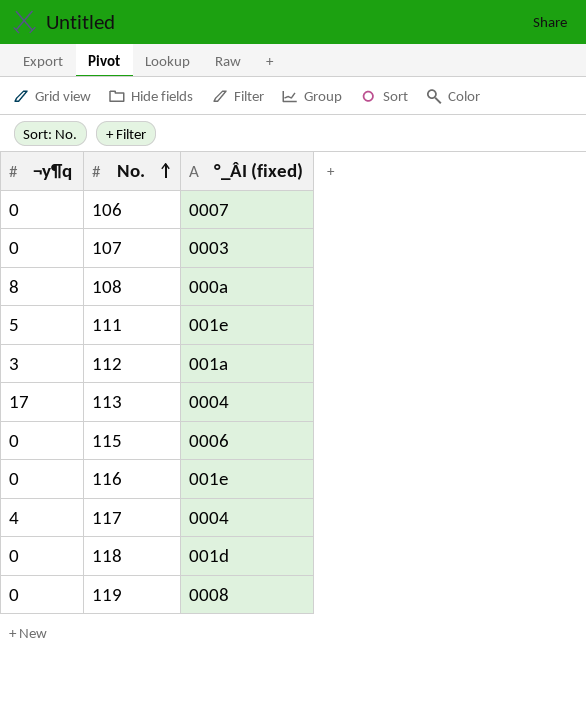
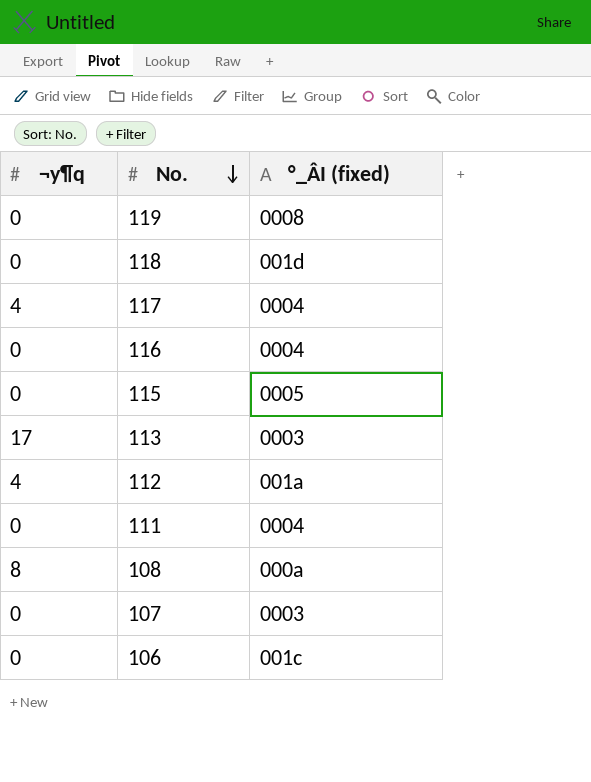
row order: No. ascending -> No. descending
116 | °_ÂI (fixed): 001e -> 0004
115 | °_ÂI (fixed): 0006 -> 0005
113 | °_ÂI (fixed): 0004 -> 0003
112 | ¬y¶q: 3 -> 4
111 | ¬y¶q: 5 -> 0
111 | °_ÂI (fixed): 001e -> 0004
106 | °_ÂI (fixed): 0007 -> 001c

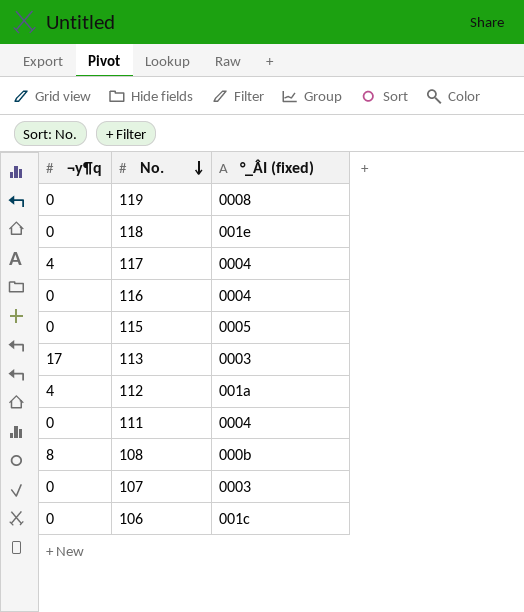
118 | °_ÂI (fixed): 001d -> 001e
108 | °_ÂI (fixed): 000a -> 000b

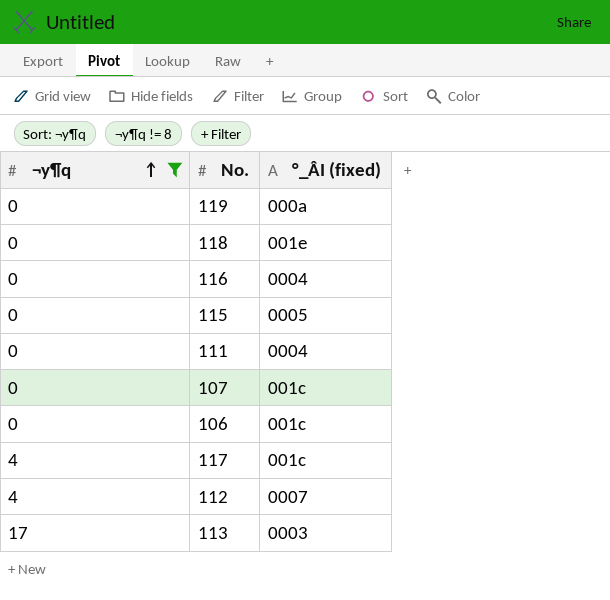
filter: none -> ¬y¶q != 8
row order: No. descending -> ¬y¶q ascending
119 | °_ÂI (fixed): 0008 -> 000a
107 | °_ÂI (fixed): 0003 -> 001c
117 | °_ÂI (fixed): 0004 -> 001c
112 | °_ÂI (fixed): 001a -> 0007

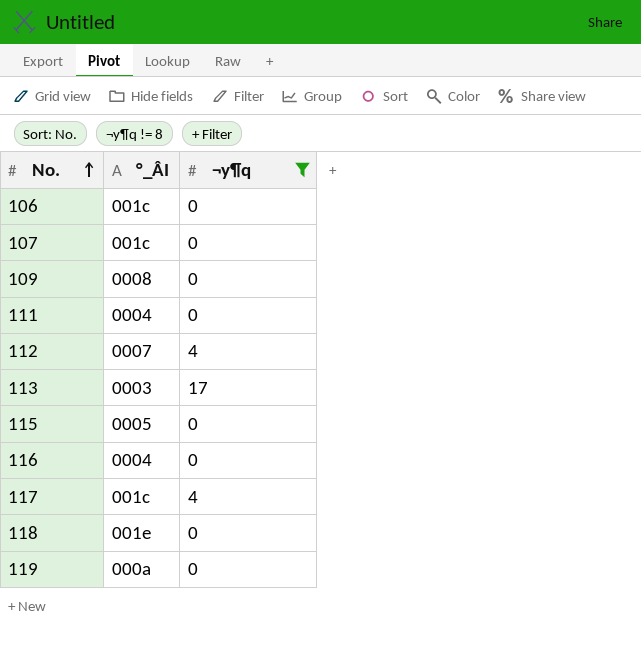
row order: ¬y¶q ascending -> No. ascending
column name: °_ÂI (fixed) -> °_ÂI
column ¬y¶q | position: 1 -> 3
row 109: none -> 0008 | 0

